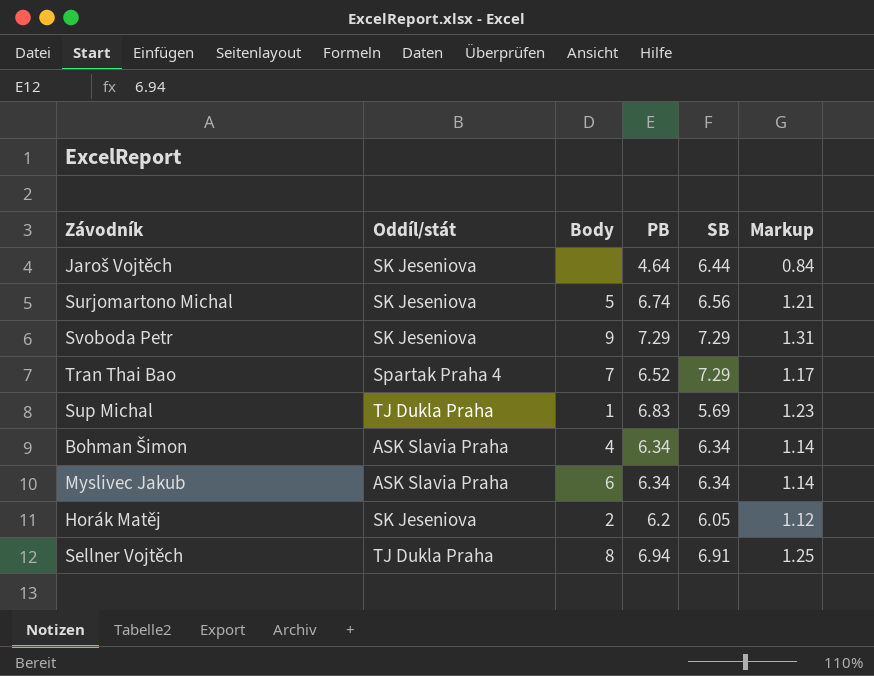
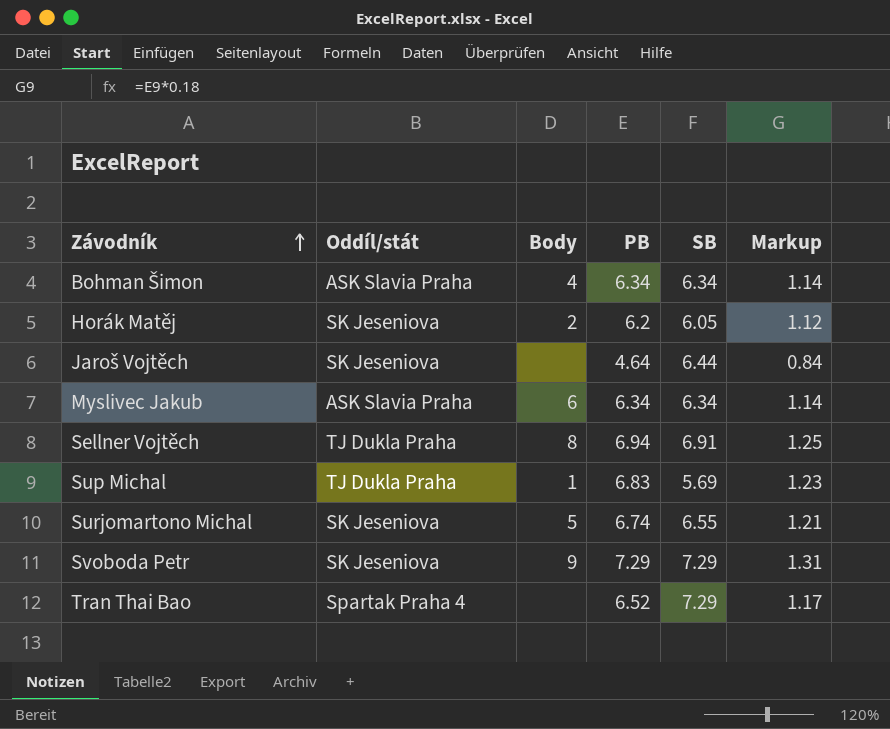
row order: none -> Závodník ascending
Surjomartono Michal | SB: 6.56 -> 6.55
Tran Thai Bao | Body: 7 -> none

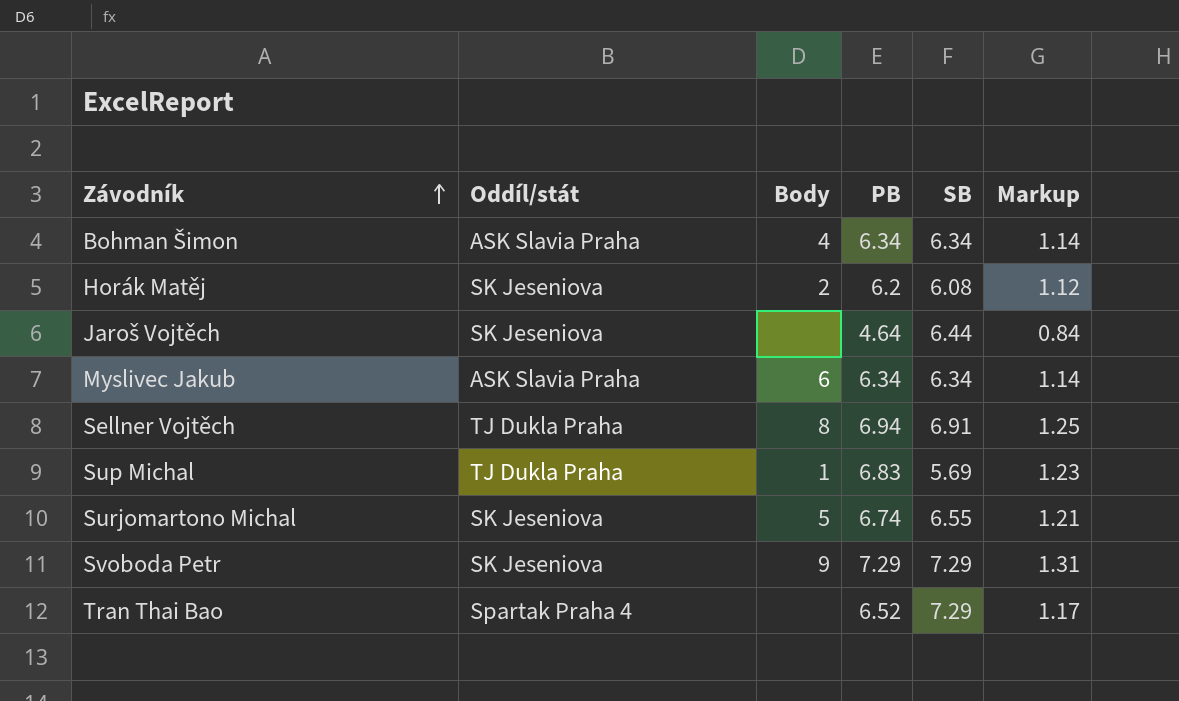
Horák Matěj | SB: 6.05 -> 6.08

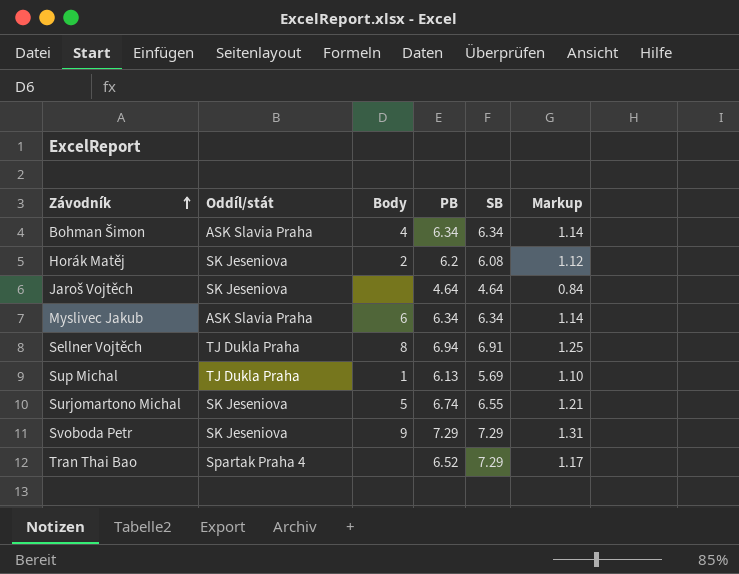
Jaroš Vojtěch | SB: 6.44 -> 4.64
Sup Michal | PB: 6.83 -> 6.13
Sup Michal | Markup: 1.23 -> 1.10

